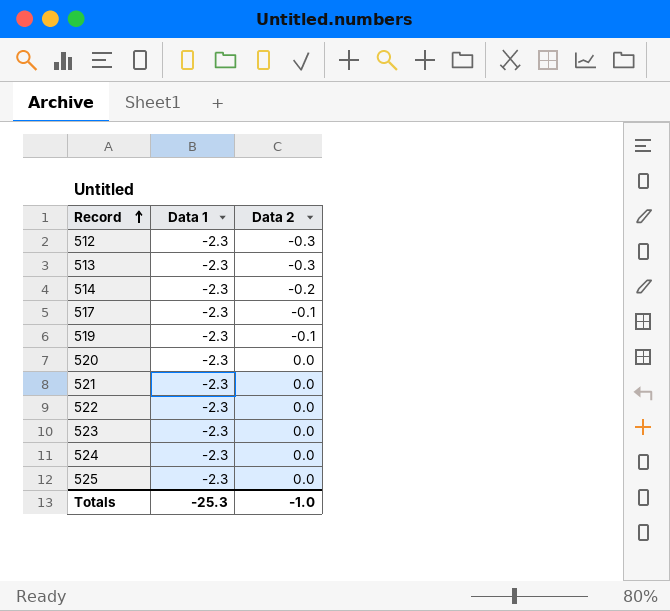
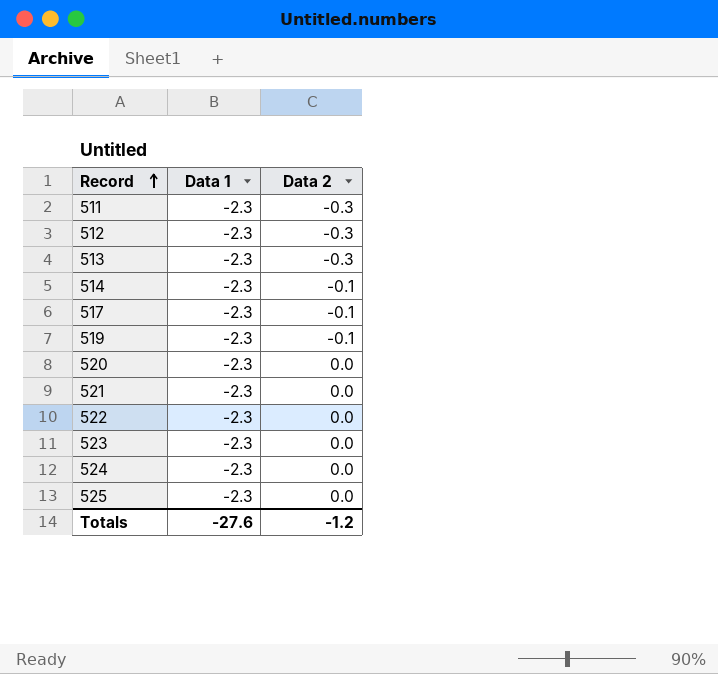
row 511: none -> -2.3 | -0.3
514 | Data 2: -0.2 -> -0.1
Totals | Data 1: -25.3 -> -27.6
Totals | Data 2: -1.0 -> -1.2

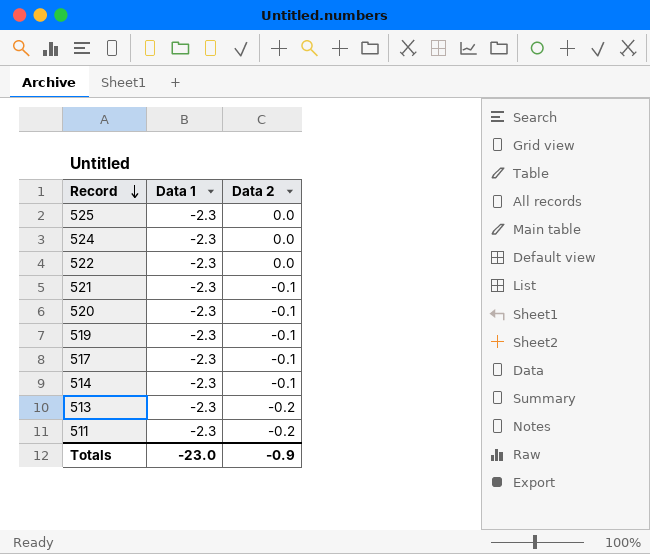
row order: Record ascending -> Record descending
row 512: -2.3 | -0.3 -> none
row 523: -2.3 | 0.0 -> none
521 | Data 2: 0.0 -> -0.1
520 | Data 2: 0.0 -> -0.1
513 | Data 2: -0.3 -> -0.2
511 | Data 2: -0.3 -> -0.2
Totals | Data 1: -27.6 -> -23.0
Totals | Data 2: -1.2 -> -0.9

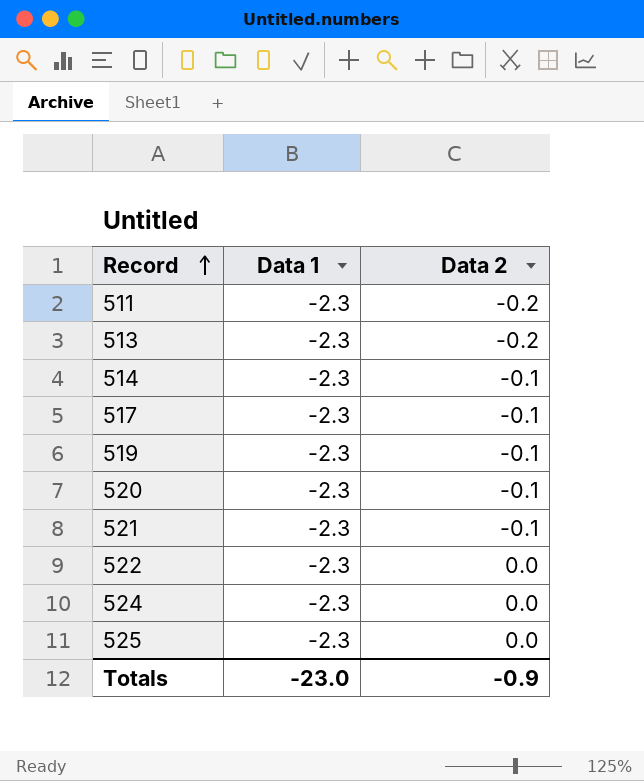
row order: Record descending -> Record ascending

